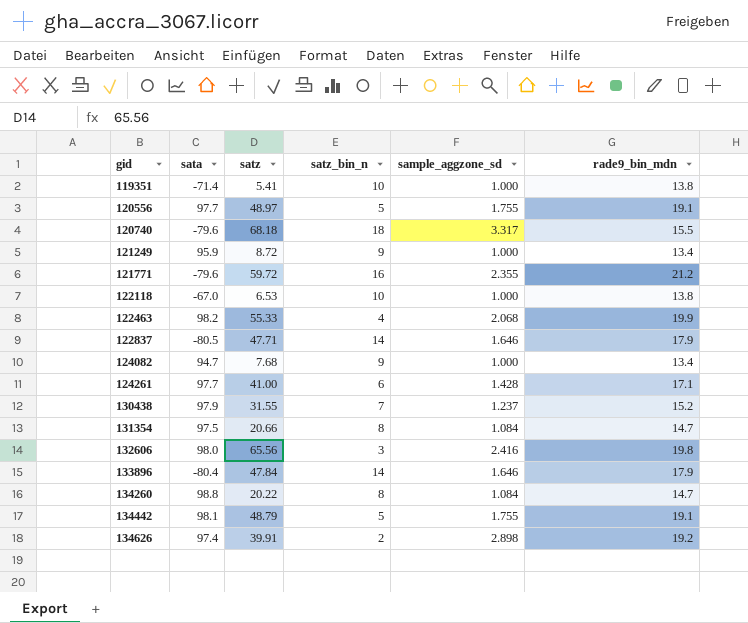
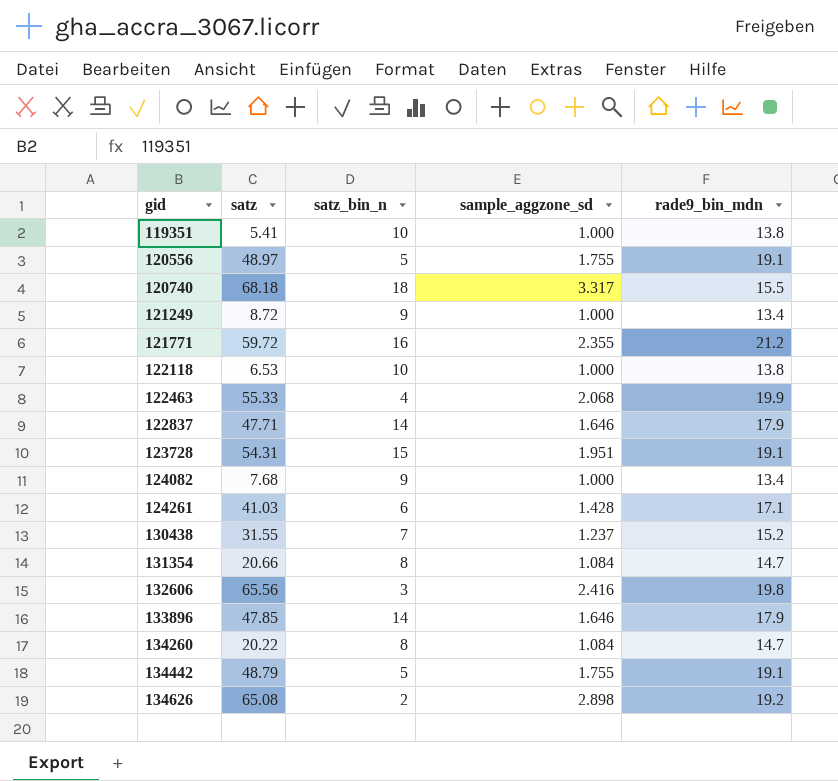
column sata | position: 2 -> none
row 123728: none -> 54.31 | 15 | 1.951 | 19.1
124261 | satz: 41.00 -> 41.03
133896 | satz: 47.84 -> 47.85
134626 | satz: 39.91 -> 65.08

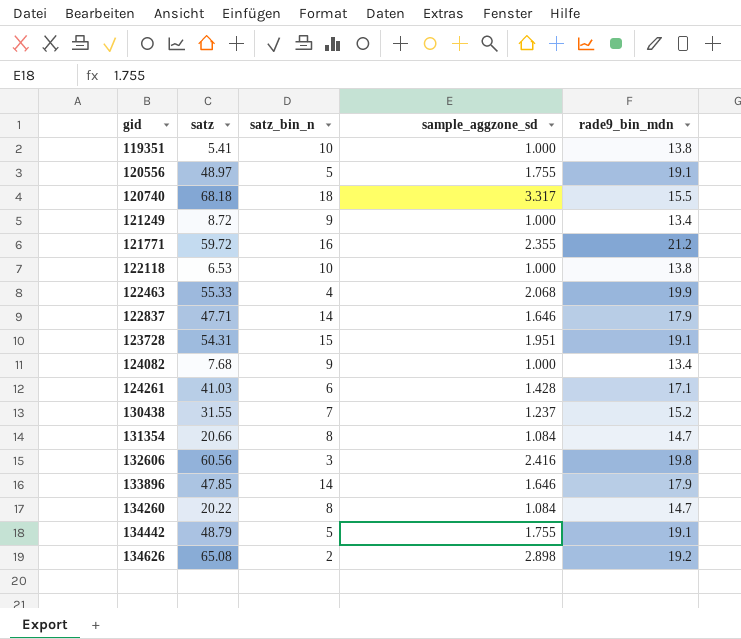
132606 | satz: 65.56 -> 60.56

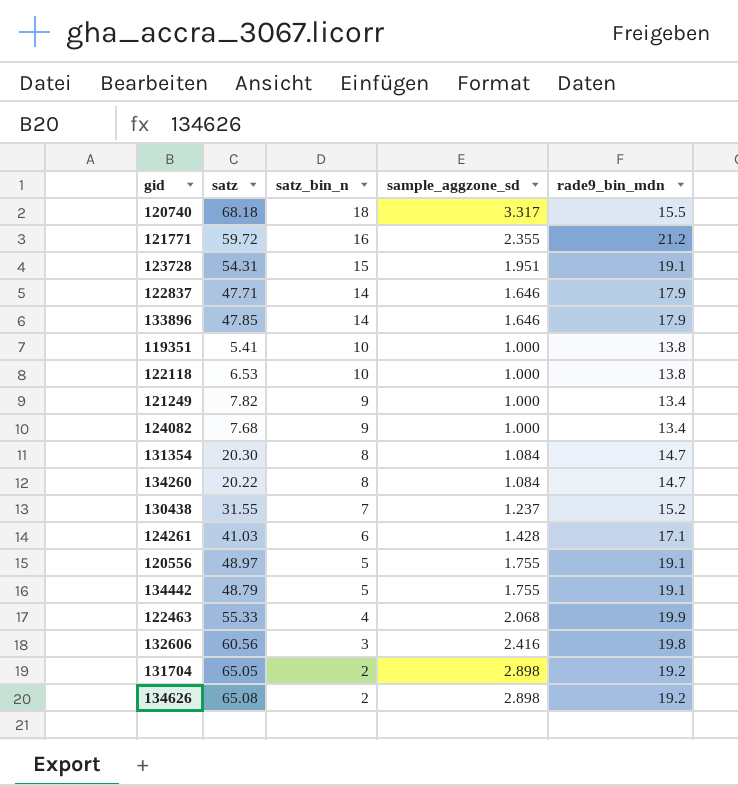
row order: gid ascending -> satz_bin_n descending
121249 | satz: 8.72 -> 7.82
131354 | satz: 20.66 -> 20.30
row 131704: none -> 65.05 | 2 | 2.898 | 19.2

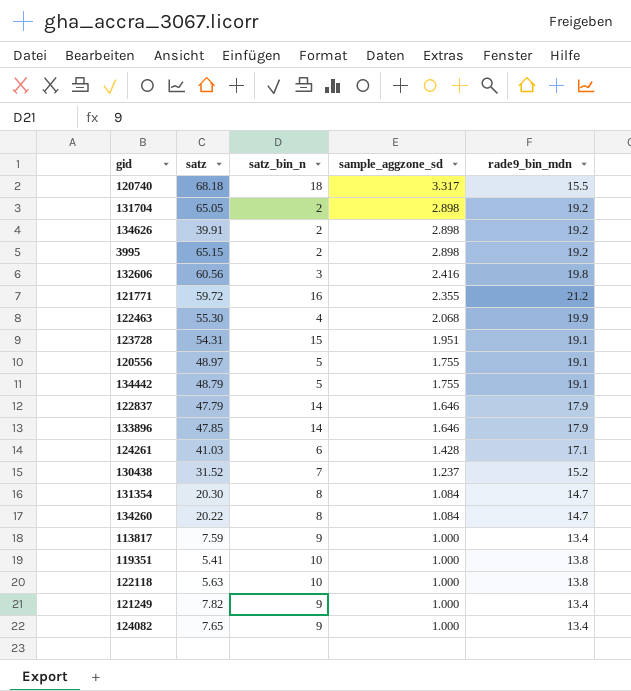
row order: satz_bin_n descending -> sample_aggzone_sd descending
134626 | satz: 65.08 -> 39.91
row 3995: none -> 65.15 | 2 | 2.898 | 19.2
122463 | satz: 55.33 -> 55.30
122837 | satz: 47.71 -> 47.79
130438 | satz: 31.55 -> 31.52
row 113817: none -> 7.59 | 9 | 1.000 | 13.4
122118 | satz: 6.53 -> 5.63
124082 | satz: 7.68 -> 7.65

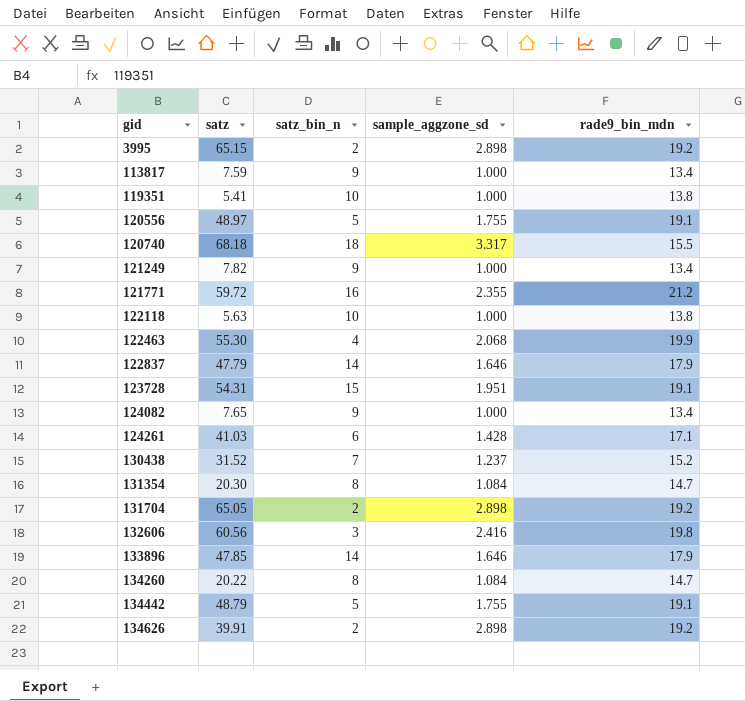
row order: sample_aggzone_sd descending -> gid ascending

